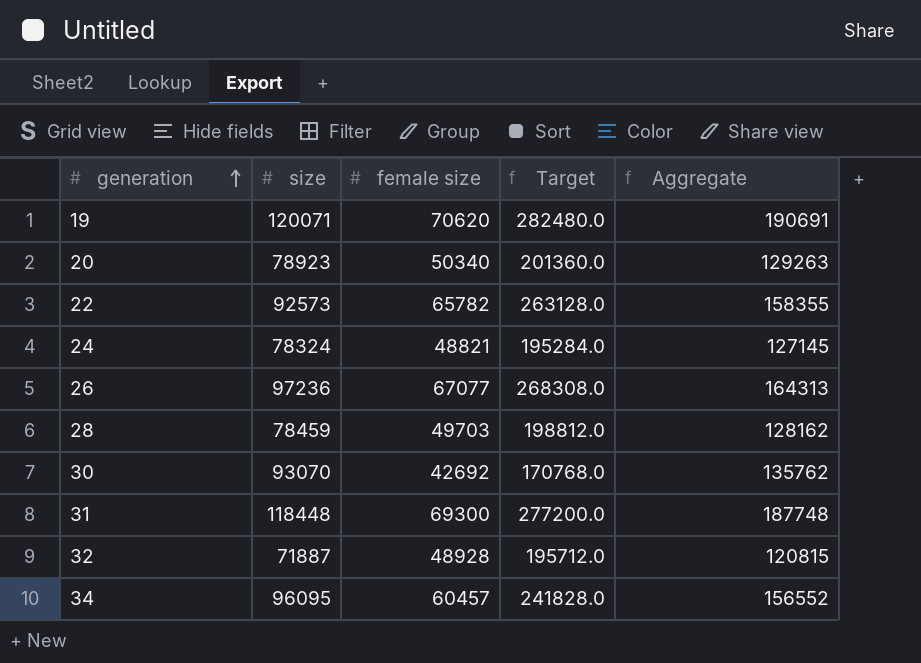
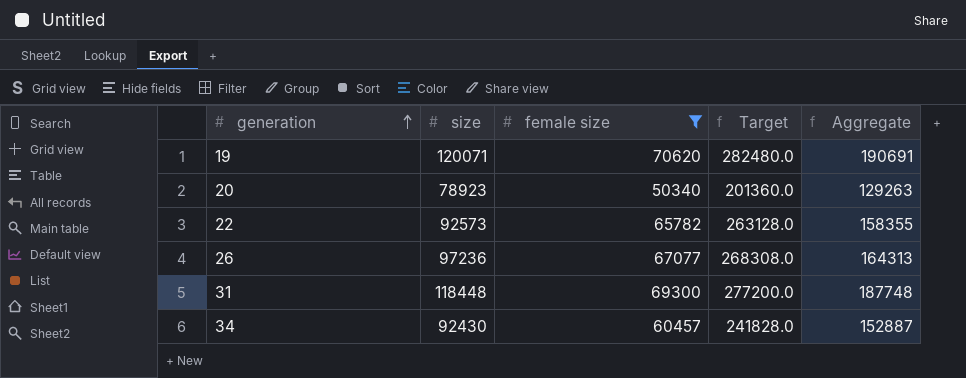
filter: none -> female size >= 50340
34 | size: 96095 -> 92430
34 | Aggregate: 156552 -> 152887

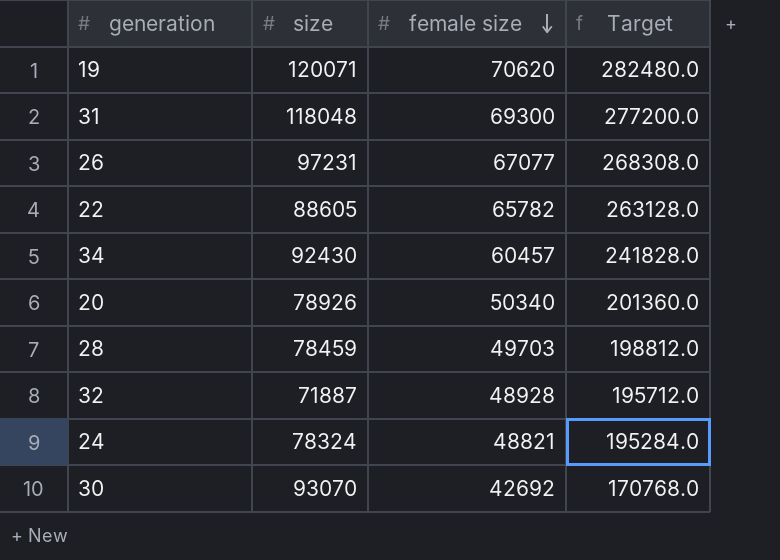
filter: female size >= 50340 -> none
row order: generation ascending -> female size descending
column Aggregate | formula: [size] + [female size] -> none
31 | size: 118448 -> 118048
26 | size: 97236 -> 97231
22 | size: 92573 -> 88605
20 | size: 78923 -> 78926

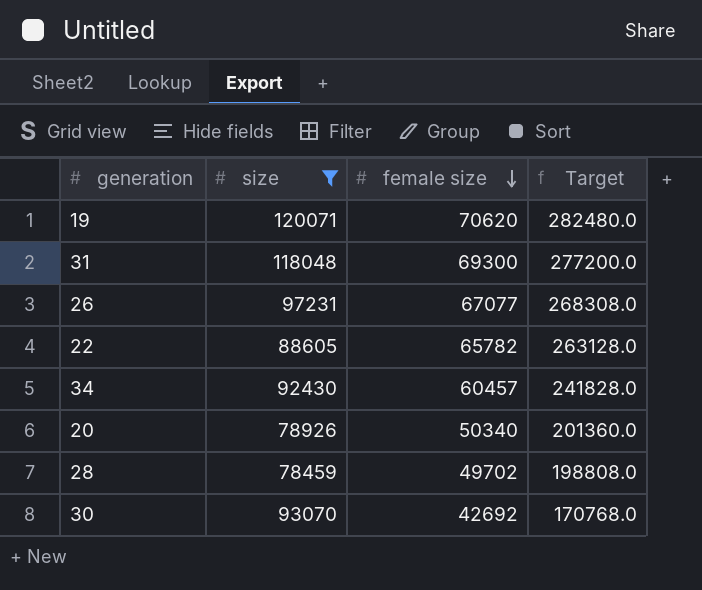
filter: none -> size >= 78459
28 | female size: 49703 -> 49702
28 | Target: 198812.0 -> 198808.0

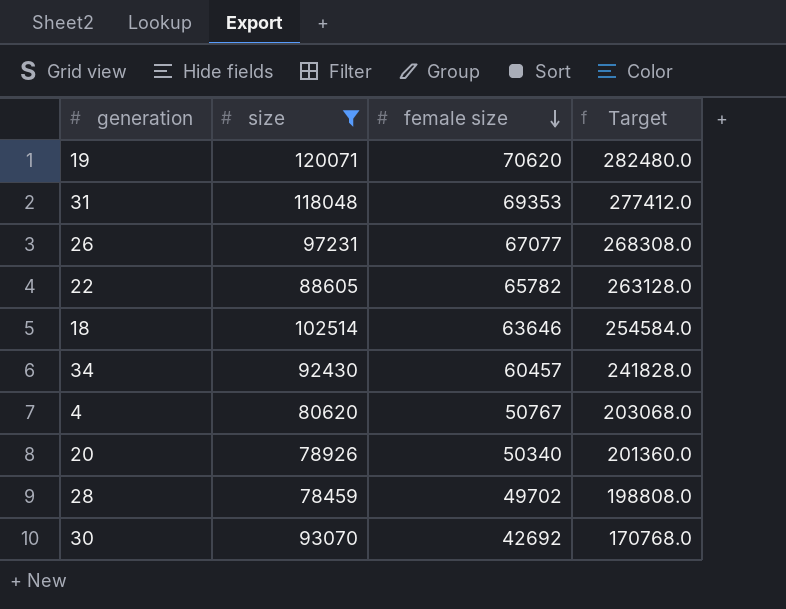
31 | female size: 69300 -> 69353
31 | Target: 277200.0 -> 277412.0
row 18: none -> 102514 | 63646 | 254584.0
row 4: none -> 80620 | 50767 | 203068.0

